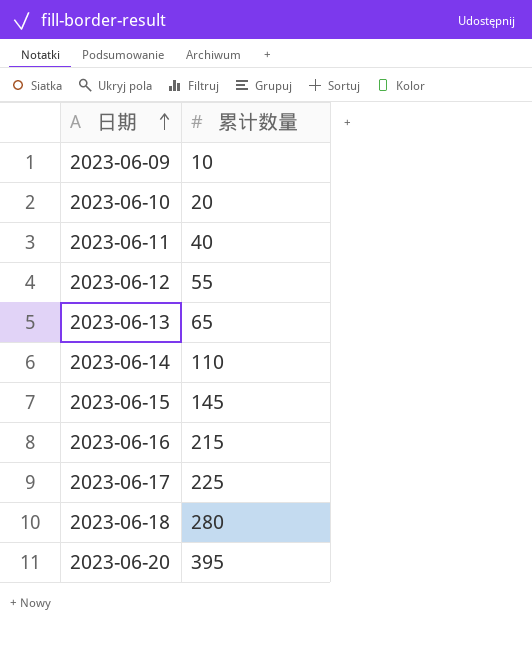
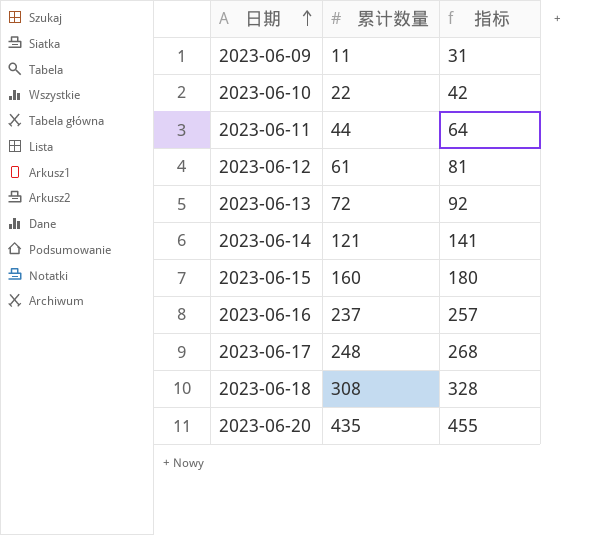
column 指标 | formula: none -> [累计数量] + 20
2023-06-09 | 累计数量: 10 -> 11
2023-06-10 | 累计数量: 20 -> 22
2023-06-11 | 累计数量: 40 -> 44
2023-06-12 | 累计数量: 55 -> 61
2023-06-13 | 累计数量: 65 -> 72
2023-06-14 | 累计数量: 110 -> 121
2023-06-15 | 累计数量: 145 -> 160
2023-06-16 | 累计数量: 215 -> 237
2023-06-17 | 累计数量: 225 -> 248
2023-06-18 | 累计数量: 280 -> 308
2023-06-20 | 累计数量: 395 -> 435

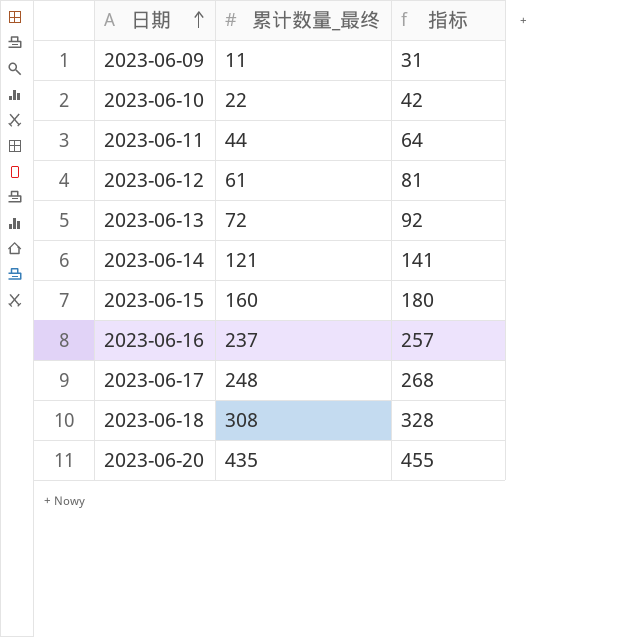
column name: 累计数量 -> 累计数量_最终

